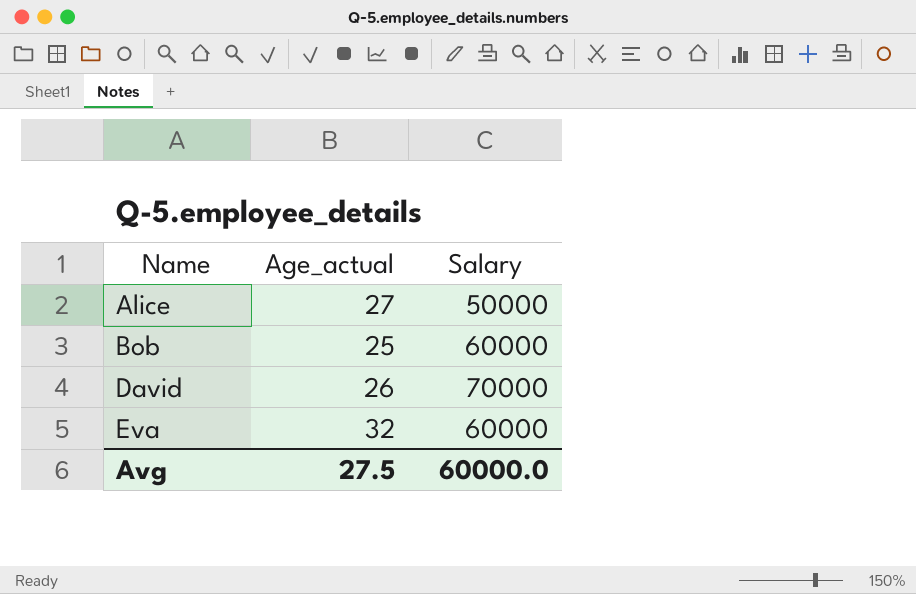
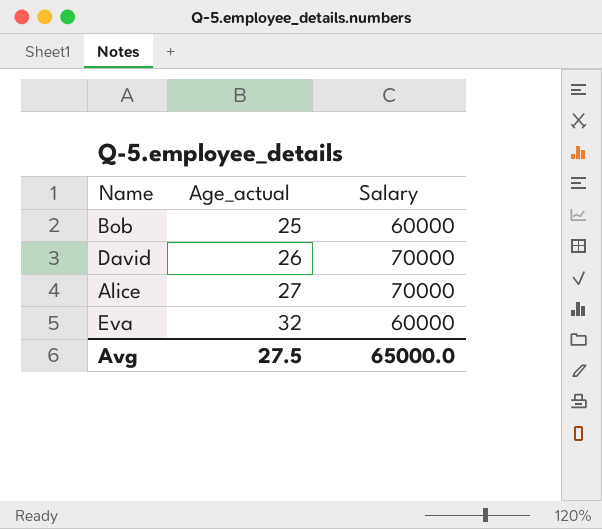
row order: Name ascending -> Age_actual ascending
Alice | Salary: 50000 -> 70000
Avg | Salary: 60000.0 -> 65000.0

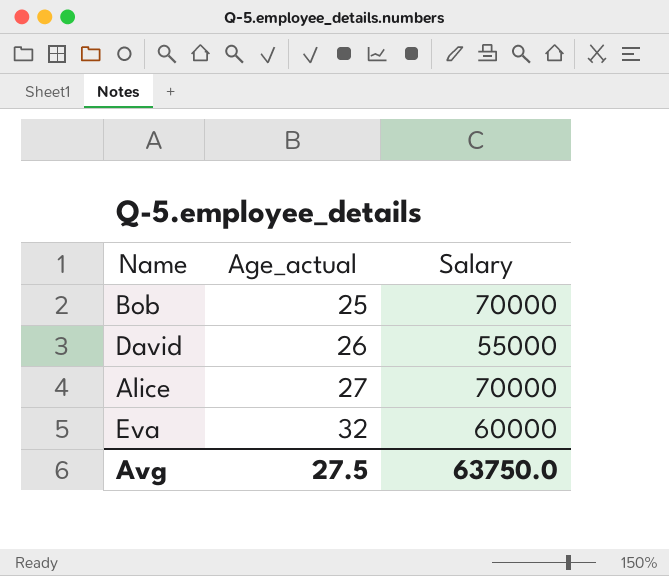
Bob | Salary: 60000 -> 70000
David | Salary: 70000 -> 55000
Avg | Salary: 65000.0 -> 63750.0

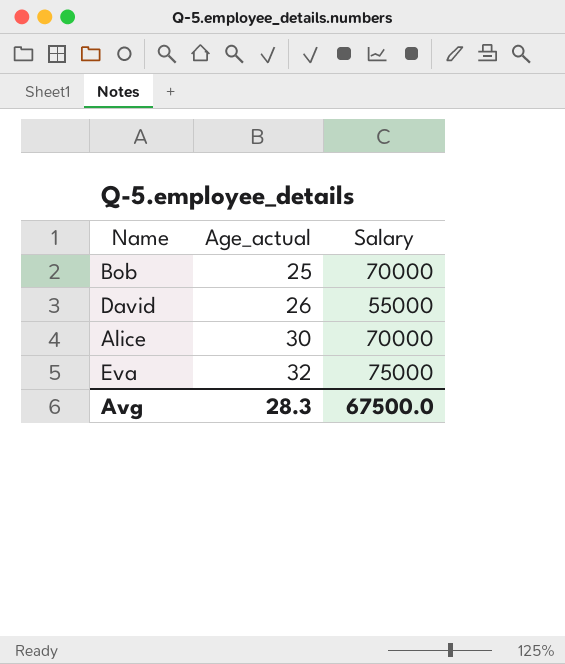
Alice | Age_actual: 27 -> 30
Eva | Salary: 60000 -> 75000
Avg | Age_actual: 27.5 -> 28.3
Avg | Salary: 63750.0 -> 67500.0

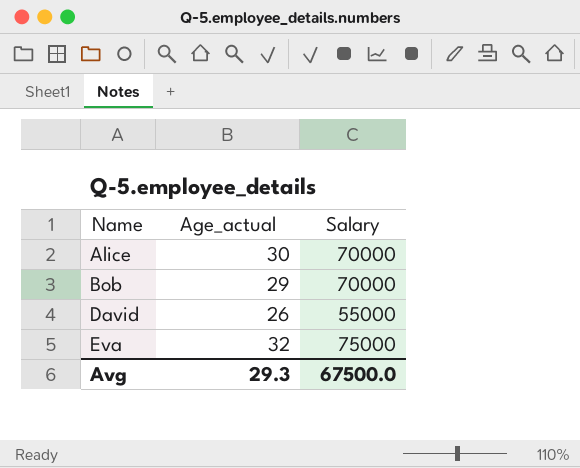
row order: Age_actual ascending -> Name ascending
Bob | Age_actual: 25 -> 29
Avg | Age_actual: 28.3 -> 29.3

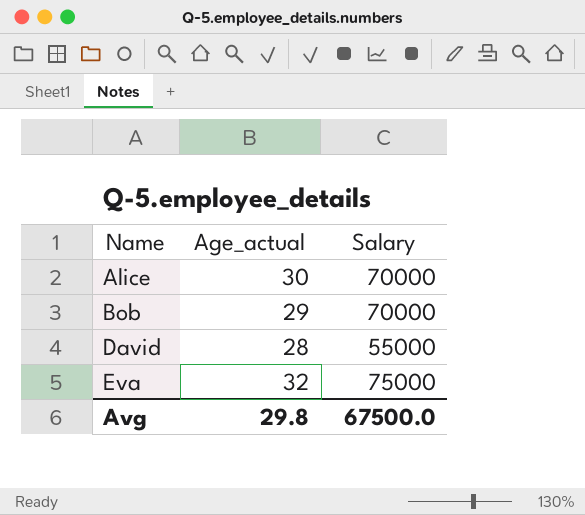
David | Age_actual: 26 -> 28
Avg | Age_actual: 29.3 -> 29.8

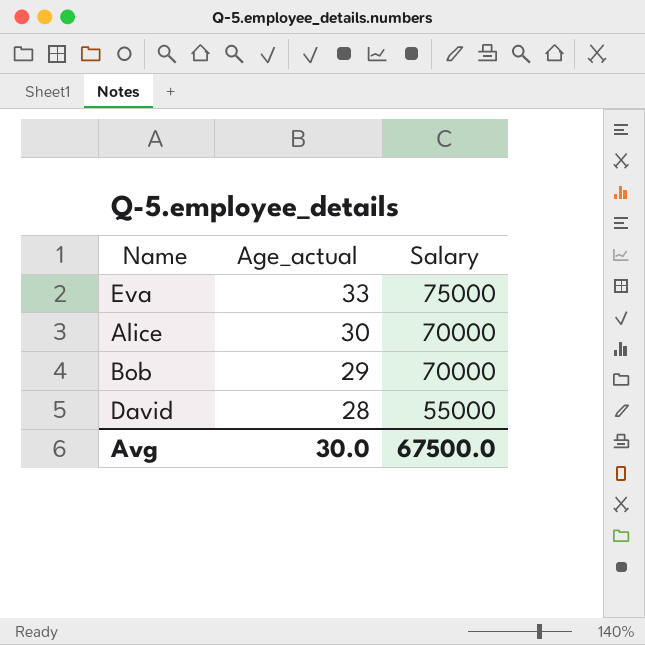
row order: Name ascending -> Age_actual descending
Eva | Age_actual: 32 -> 33
Avg | Age_actual: 29.8 -> 30.0

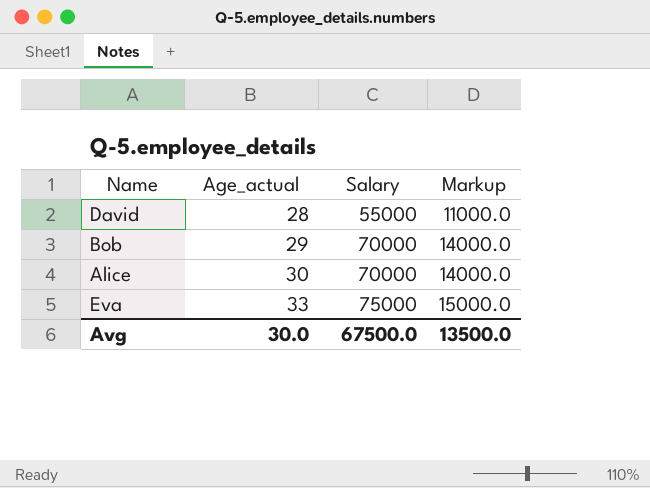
row order: Age_actual descending -> Age_actual ascending
column Markup | formula: none -> [Salary] * 0.2

